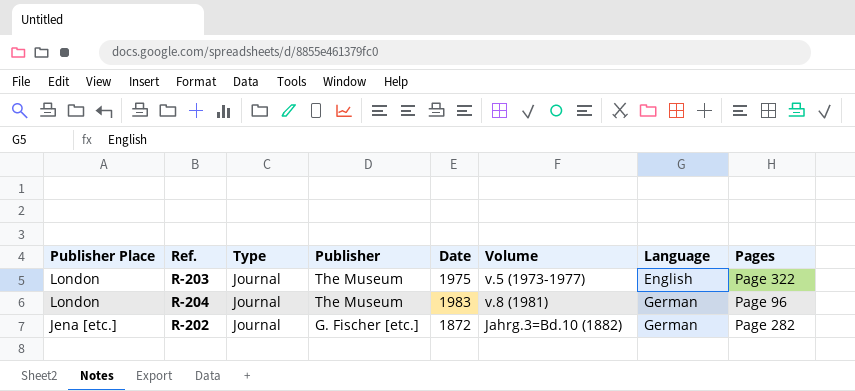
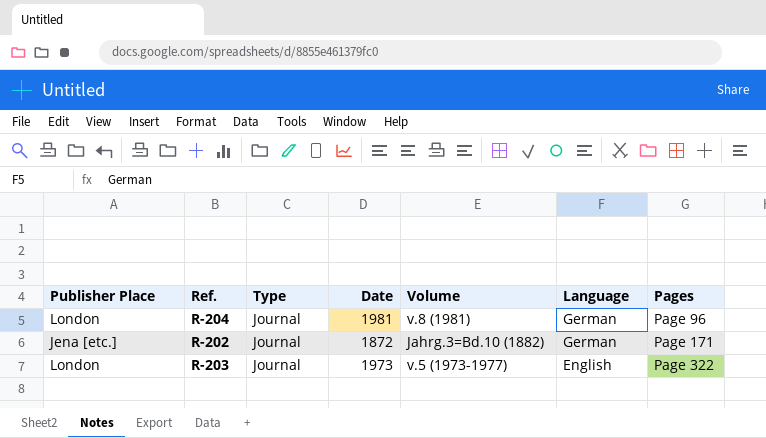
row order: Publisher Place descending -> Language descending
column Publisher | position: 4 -> none
R-204 | Date: 1983 -> 1981
R-202 | Pages: Page 282 -> Page 171
R-203 | Date: 1975 -> 1973

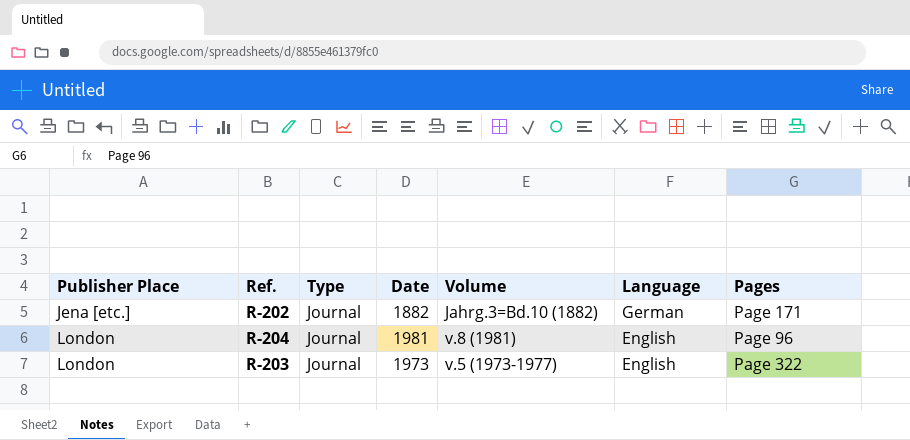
row order: Language descending -> Publisher Place ascending
R-202 | Date: 1872 -> 1882
R-204 | Language: German -> English

